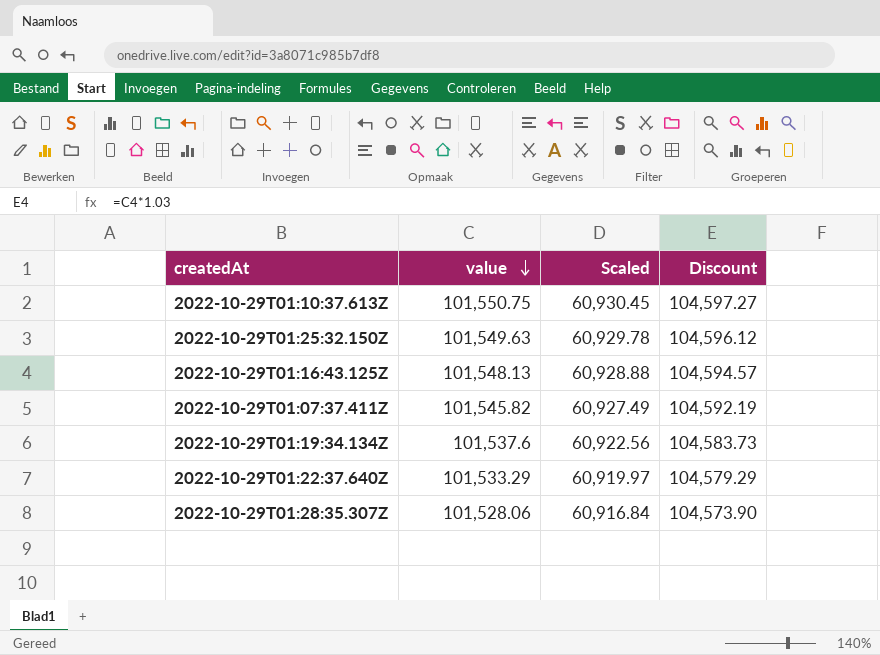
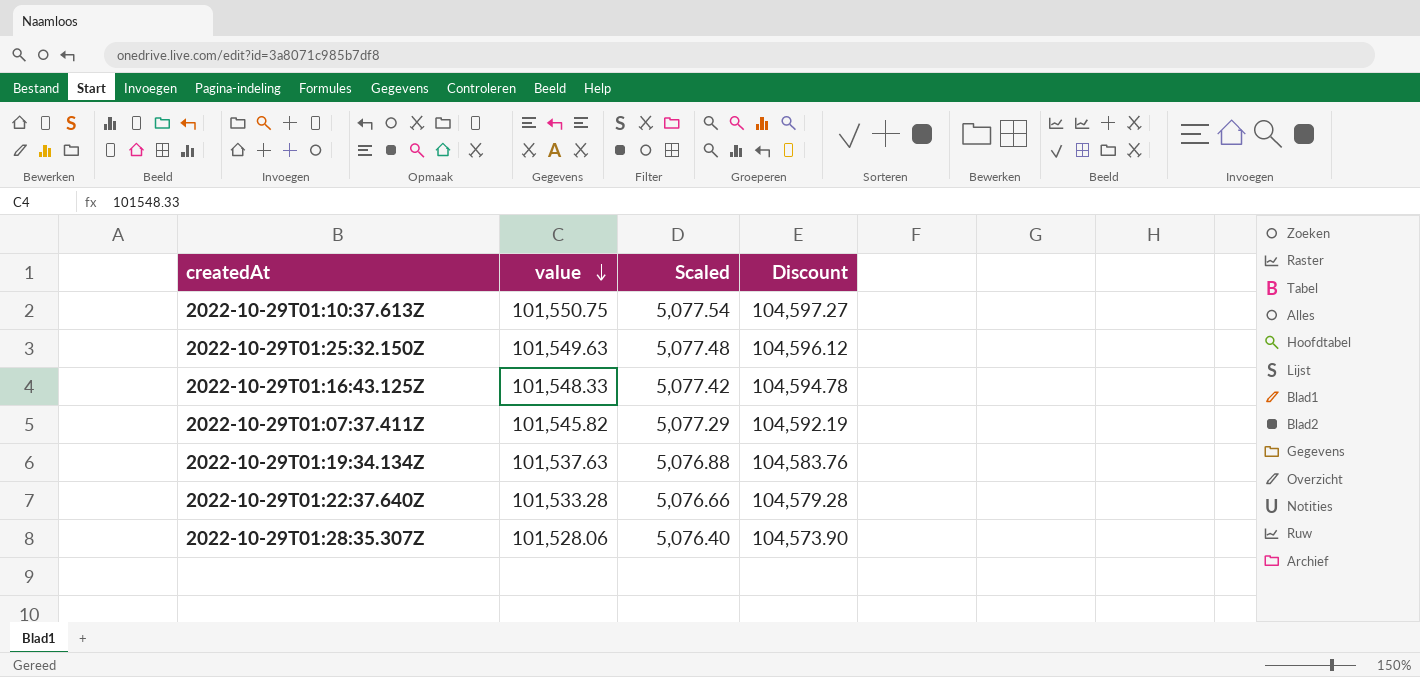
column Scaled | formula: [value] * 0.6 -> [value] * 0.05
2022-10-29T01:16:43.125Z | value: 101,548.13 -> 101,548.33
2022-10-29T01:16:43.125Z | Discount: 104,594.57 -> 104,594.78
2022-10-29T01:19:34.134Z | value: 101,537.6 -> 101,537.63
2022-10-29T01:19:34.134Z | Discount: 104,583.73 -> 104,583.76
2022-10-29T01:22:37.640Z | value: 101,533.29 -> 101,533.28
2022-10-29T01:22:37.640Z | Discount: 104,579.29 -> 104,579.28

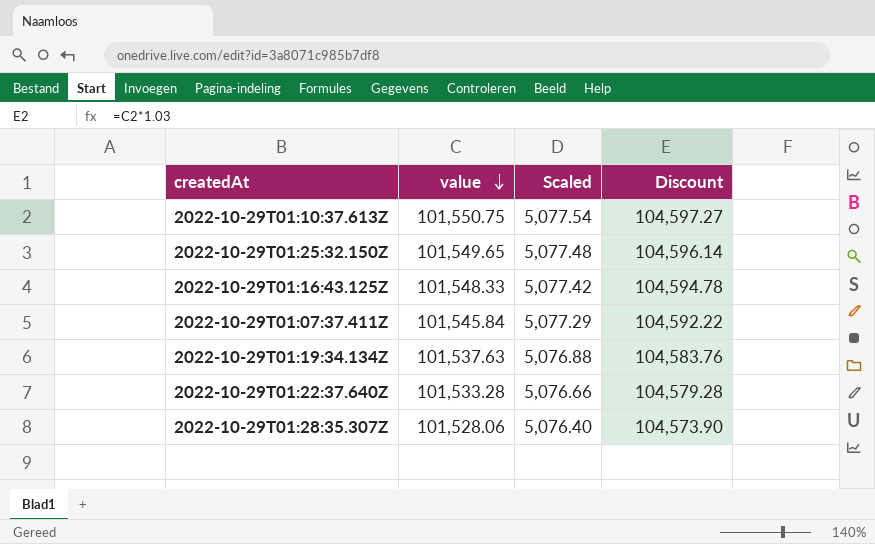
2022-10-29T01:25:32.150Z | value: 101,549.63 -> 101,549.65
2022-10-29T01:25:32.150Z | Discount: 104,596.12 -> 104,596.14
2022-10-29T01:07:37.411Z | value: 101,545.82 -> 101,545.84
2022-10-29T01:07:37.411Z | Discount: 104,592.19 -> 104,592.22

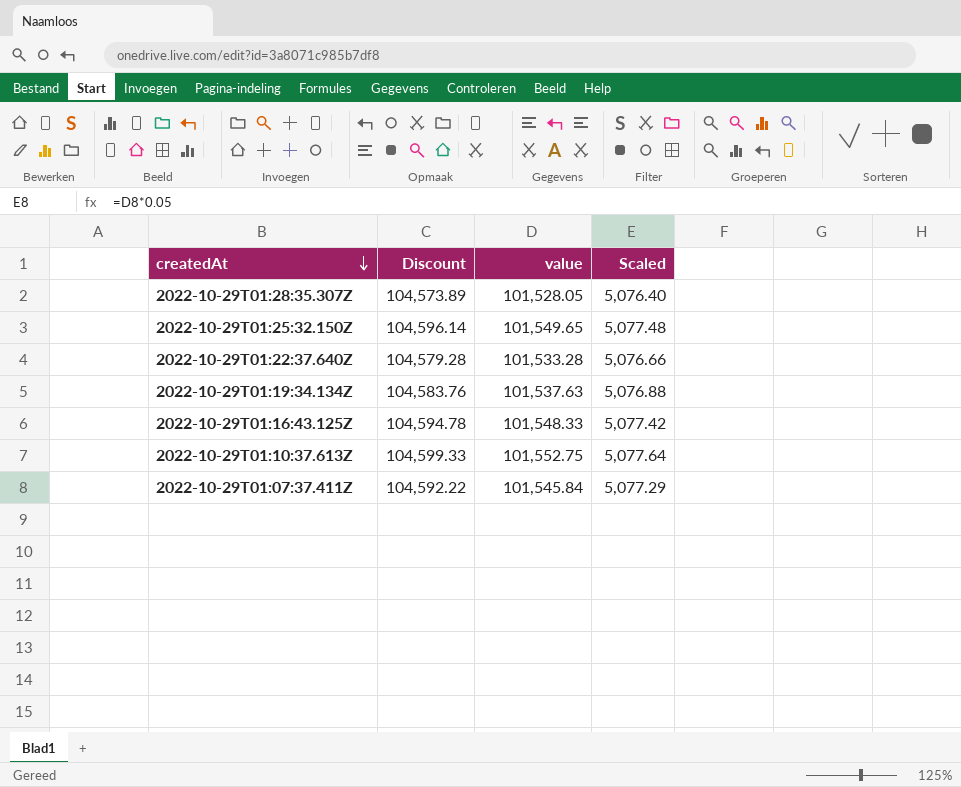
row order: value descending -> createdAt descending
column Discount | position: 4 -> 2
2022-10-29T01:28:35.307Z | Discount: 104,573.90 -> 104,573.89
2022-10-29T01:28:35.307Z | value: 101,528.06 -> 101,528.05
2022-10-29T01:10:37.613Z | Discount: 104,597.27 -> 104,599.33
2022-10-29T01:10:37.613Z | value: 101,550.75 -> 101,552.75
2022-10-29T01:10:37.613Z | Scaled: 5,077.54 -> 5,077.64

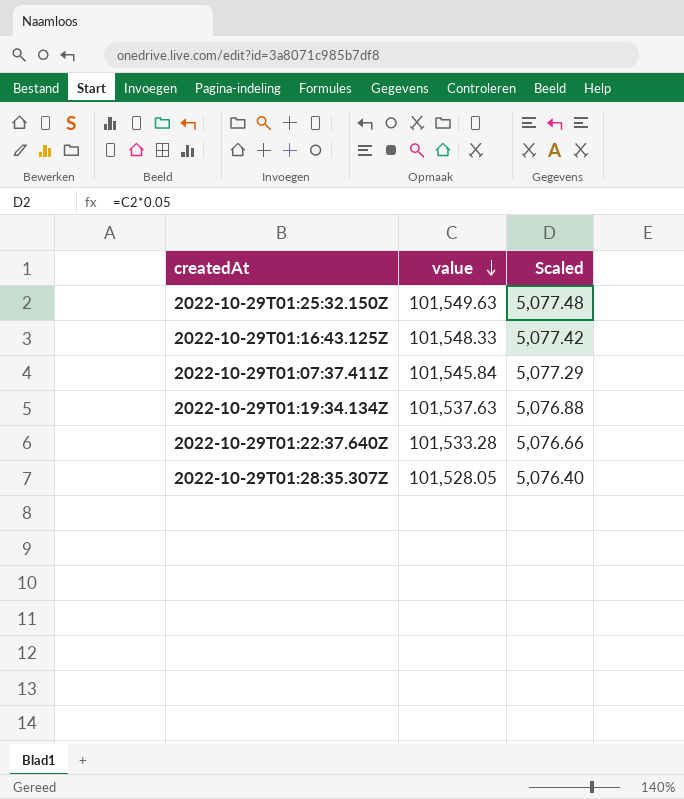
row order: createdAt descending -> value descending
column Discount | formula: [value] * 1.03 -> none
row 2022-10-29T01:10:37.613Z: 104,599.33 | 101,552.75 | 5,077.64 -> none
2022-10-29T01:25:32.150Z | value: 101,549.65 -> 101,549.63

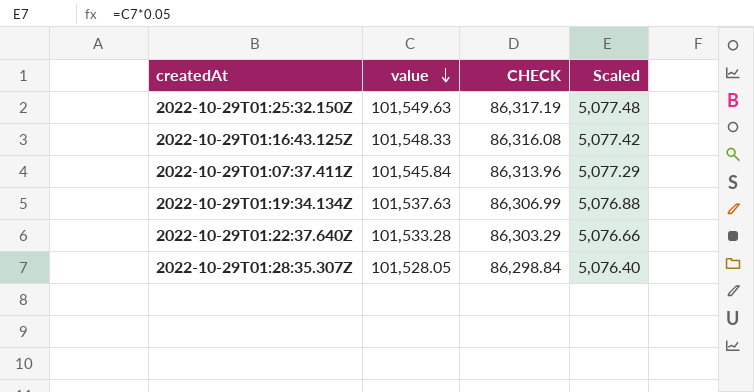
column CHECK | formula: none -> [value] * 0.85

